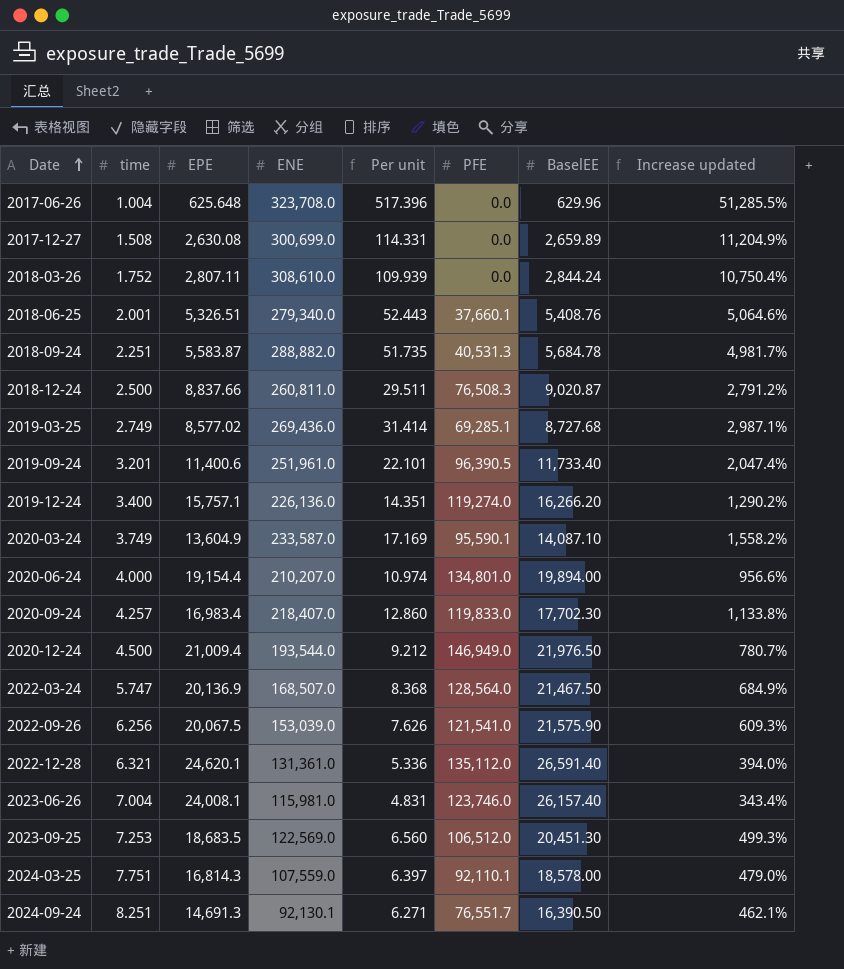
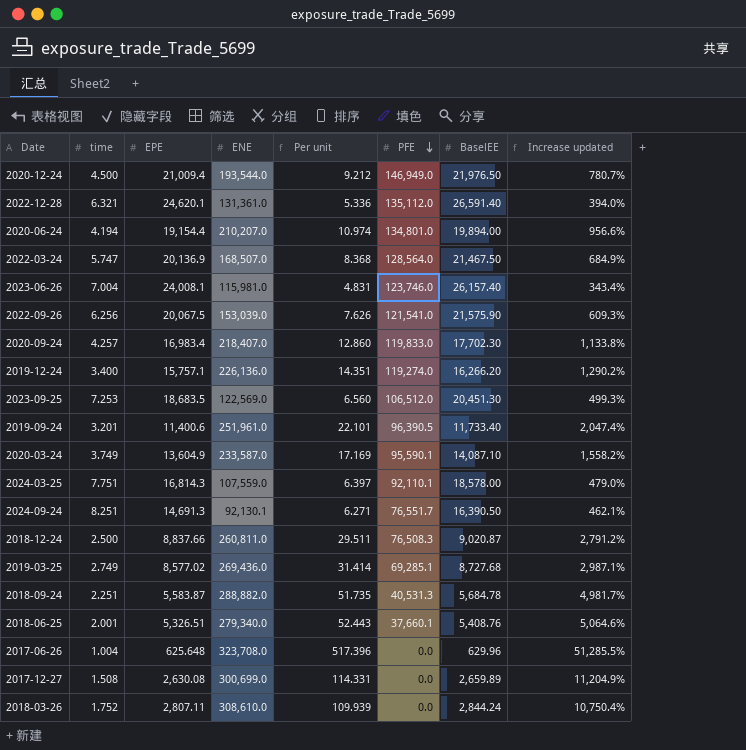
row order: Date ascending -> PFE descending
2020-06-24 | time: 4.000 -> 4.194

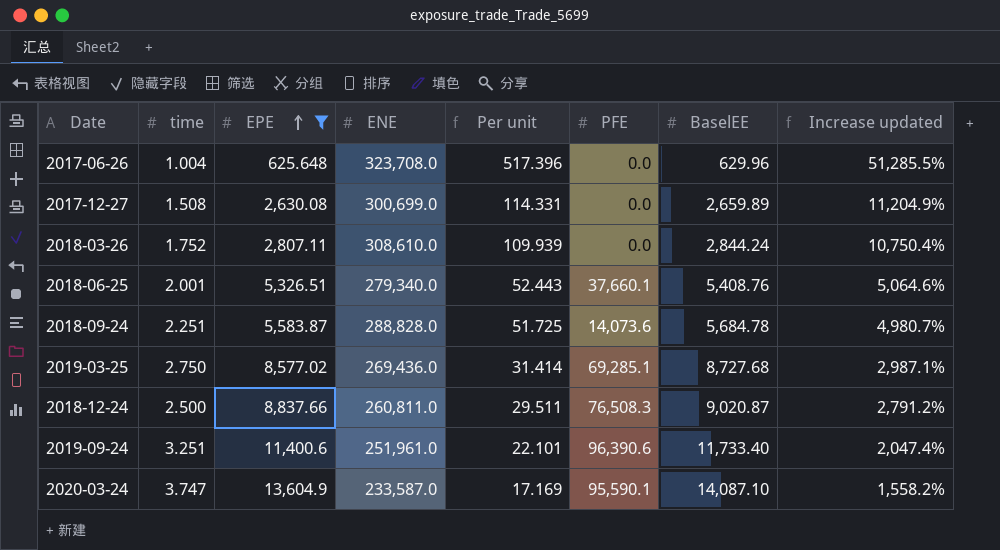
filter: none -> EPE <= 13,604.9
row order: PFE descending -> EPE ascending
2018-09-24 | ENE: 288,882.0 -> 288,828.0
2018-09-24 | Per unit: 51.735 -> 51.725
2018-09-24 | PFE: 40,531.3 -> 14,073.6
2018-09-24 | Increase updated: 4,981.7% -> 4,980.7%
2019-03-25 | time: 2.749 -> 2.750
2019-09-24 | time: 3.201 -> 3.251
2019-09-24 | PFE: 96,390.5 -> 96,390.6
2020-03-24 | time: 3.749 -> 3.747

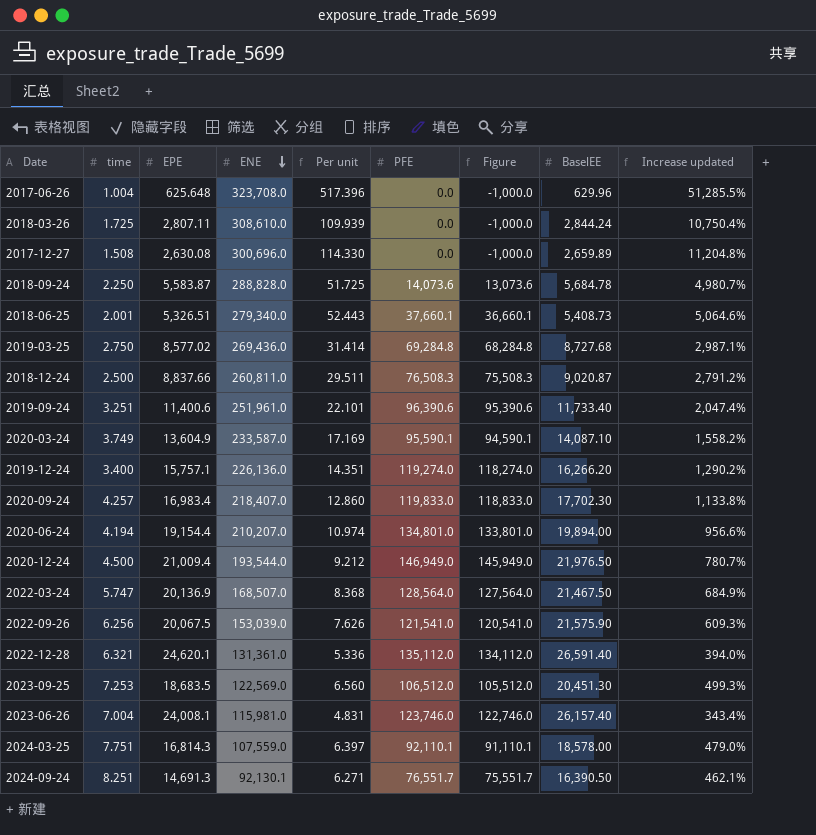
filter: EPE <= 13,604.9 -> none
row order: EPE ascending -> ENE descending
column Figure | formula: none -> [PFE] - 1000
2018-03-26 | time: 1.752 -> 1.725
2017-12-27 | ENE: 300,699.0 -> 300,696.0
2017-12-27 | Per unit: 114.331 -> 114.330
2017-12-27 | Increase updated: 11,204.9% -> 11,204.8%
2018-09-24 | time: 2.251 -> 2.250
2018-06-25 | BaselEE: 5,408.76 -> 5,408.73
2019-03-25 | PFE: 69,285.1 -> 69,284.8
2020-03-24 | time: 3.747 -> 3.749

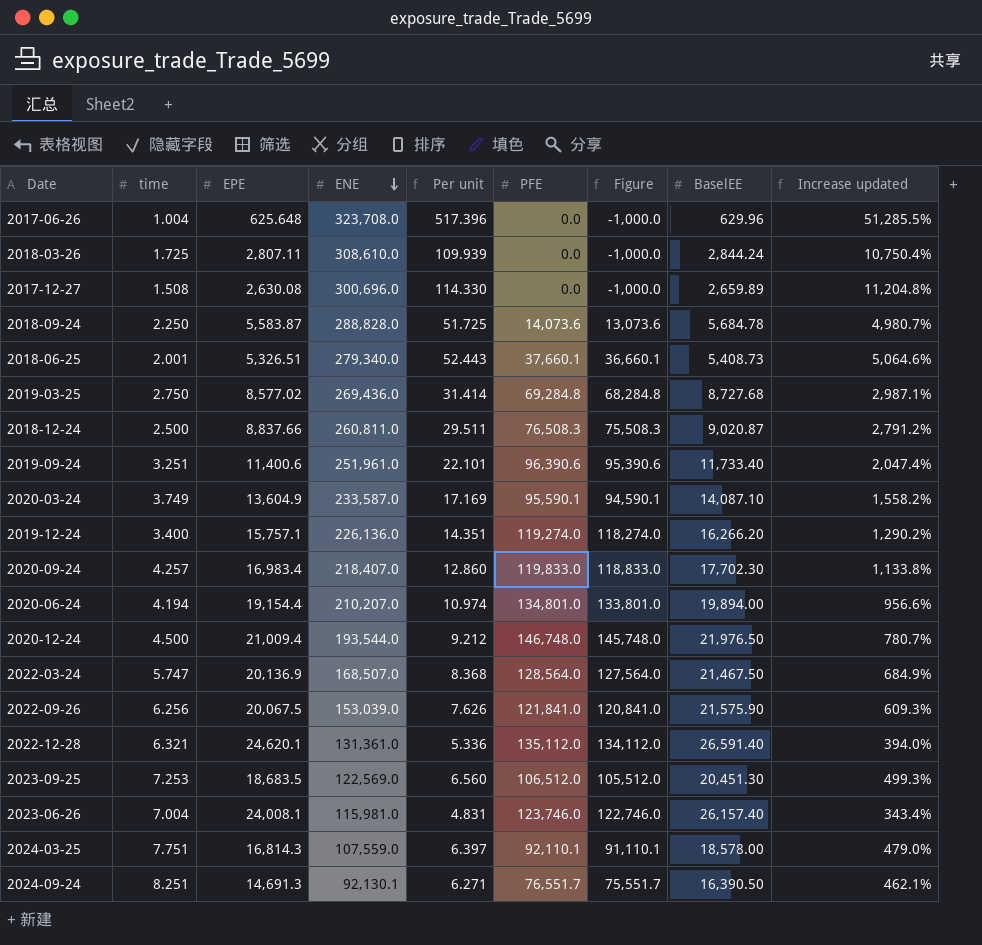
2020-12-24 | PFE: 146,949.0 -> 146,748.0
2020-12-24 | Figure: 145,949.0 -> 145,748.0
2022-09-26 | PFE: 121,541.0 -> 121,841.0
2022-09-26 | Figure: 120,541.0 -> 120,841.0

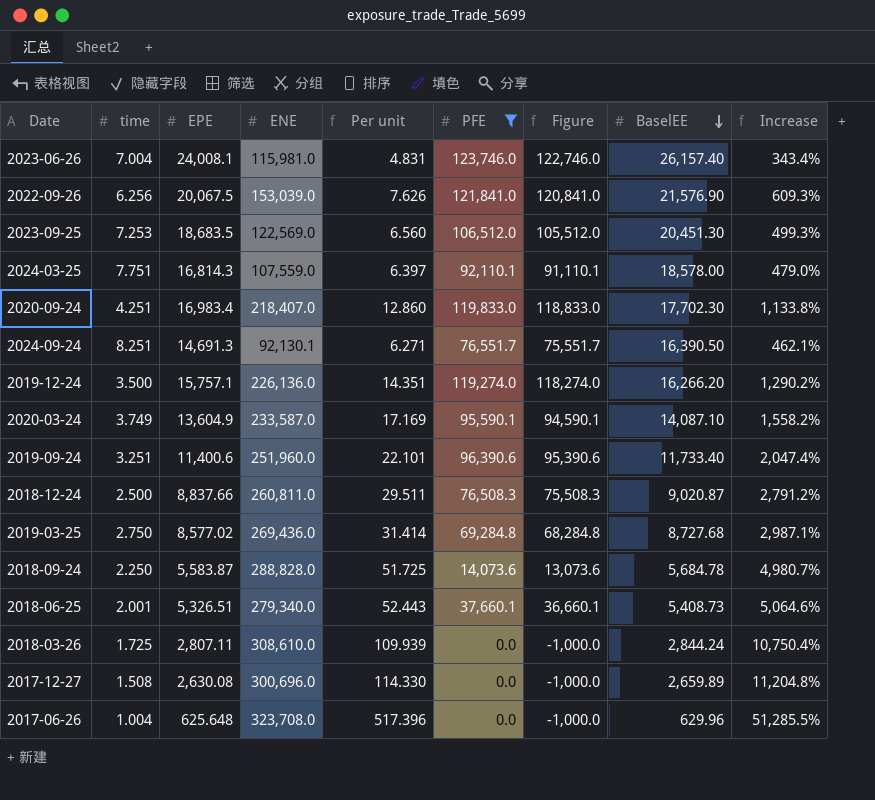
filter: none -> PFE <= 123,746.0
row order: ENE descending -> BaselEE descending
column name: Increase updated -> Increase
2022-09-26 | BaselEE: 21,575.90 -> 21,576.90
2020-09-24 | time: 4.257 -> 4.251
2019-12-24 | time: 3.400 -> 3.500
2019-09-24 | ENE: 251,961.0 -> 251,960.0

